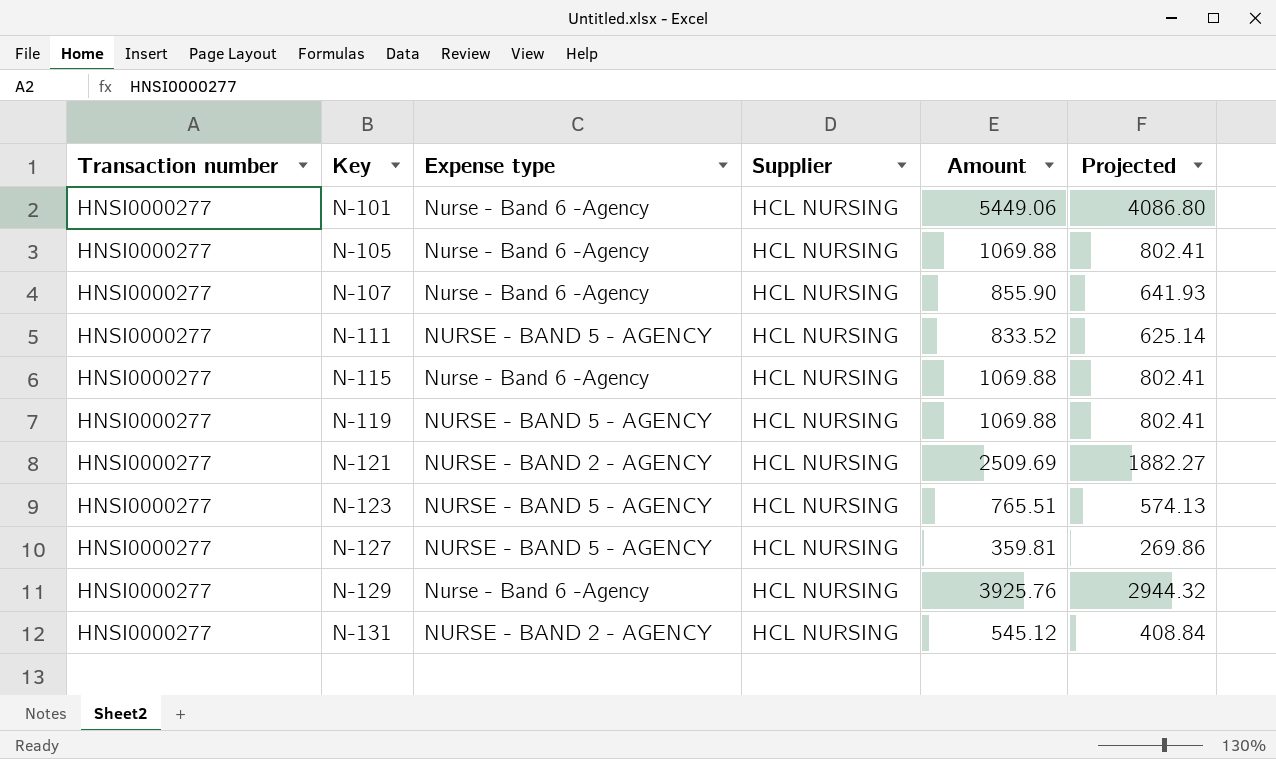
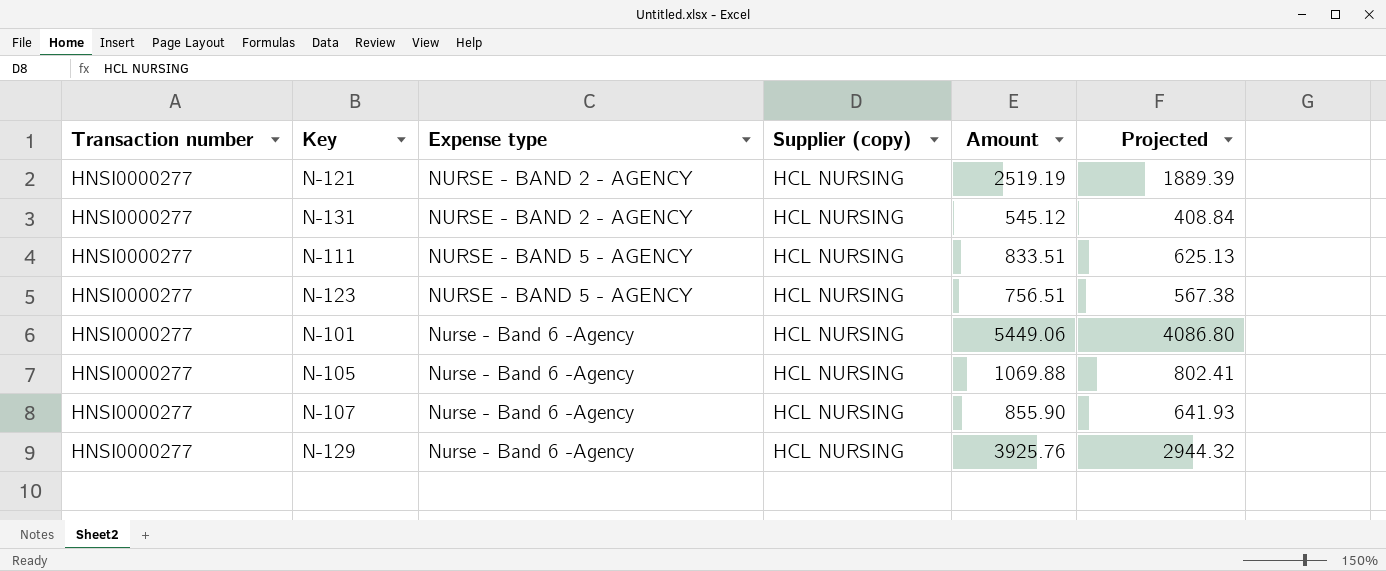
row order: Key ascending -> Expense type ascending
column name: Supplier -> Supplier (copy)
row N-115: HNSI0000277 | Nurse - Band 6 -Agency | HCL NURSING | 1069.88 | 802.41 -> none
row N-119: HNSI0000277 | NURSE - BAND 5 - AGENCY | HCL NURSING | 1069.88 | 802.41 -> none
row N-127: HNSI0000277 | NURSE - BAND 5 - AGENCY | HCL NURSING | 359.81 | 269.86 -> none
N-121 | Amount: 2509.69 -> 2519.19
N-121 | Projected: 1882.27 -> 1889.39
N-111 | Amount: 833.52 -> 833.51
N-111 | Projected: 625.14 -> 625.13
N-123 | Amount: 765.51 -> 756.51
N-123 | Projected: 574.13 -> 567.38

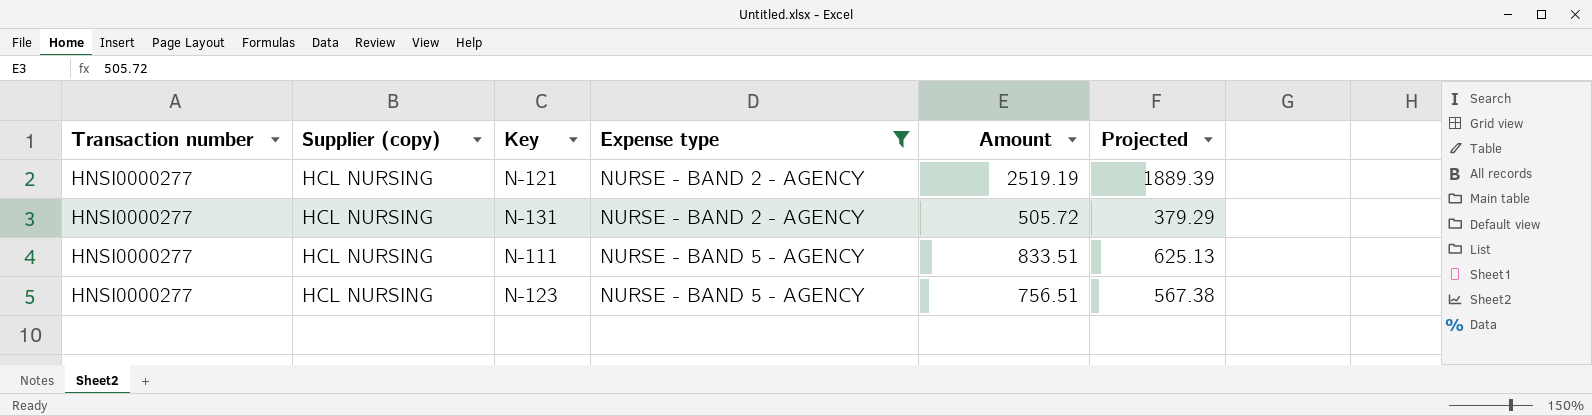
filter: none -> Expense type != Nurse - Band 6 -Agency
column Supplier (copy) | position: 4 -> 2
N-131 | Amount: 545.12 -> 505.72
N-131 | Projected: 408.84 -> 379.29

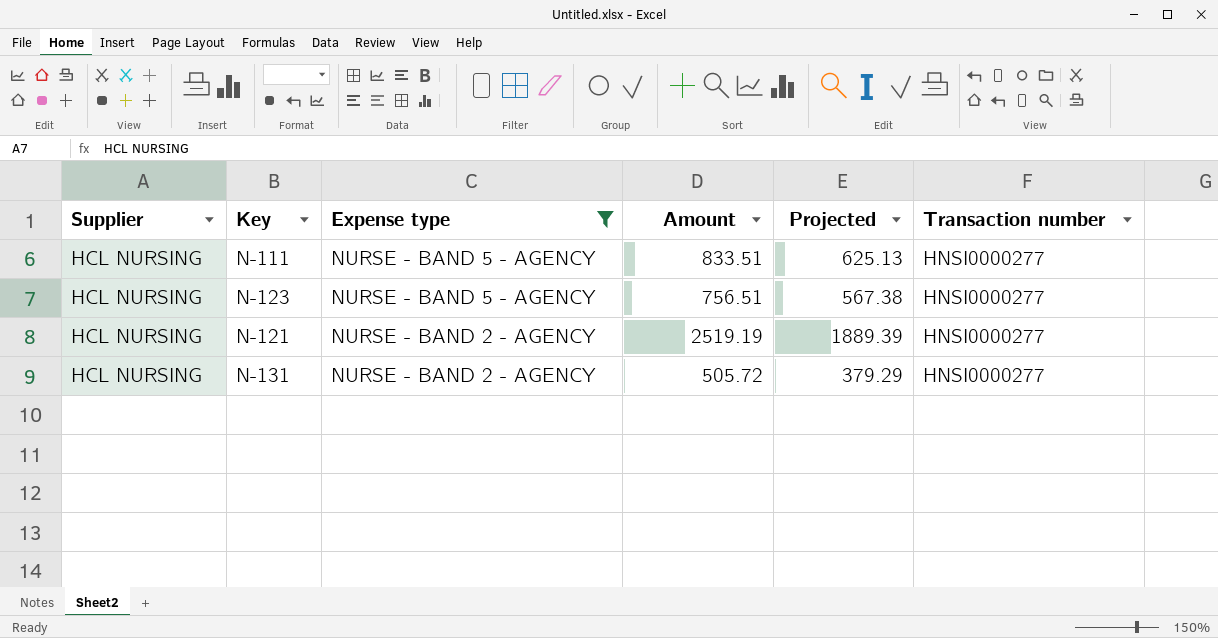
row order: Expense type ascending -> Expense type descending
column name: Supplier (copy) -> Supplier
column Transaction number | position: 1 -> 6

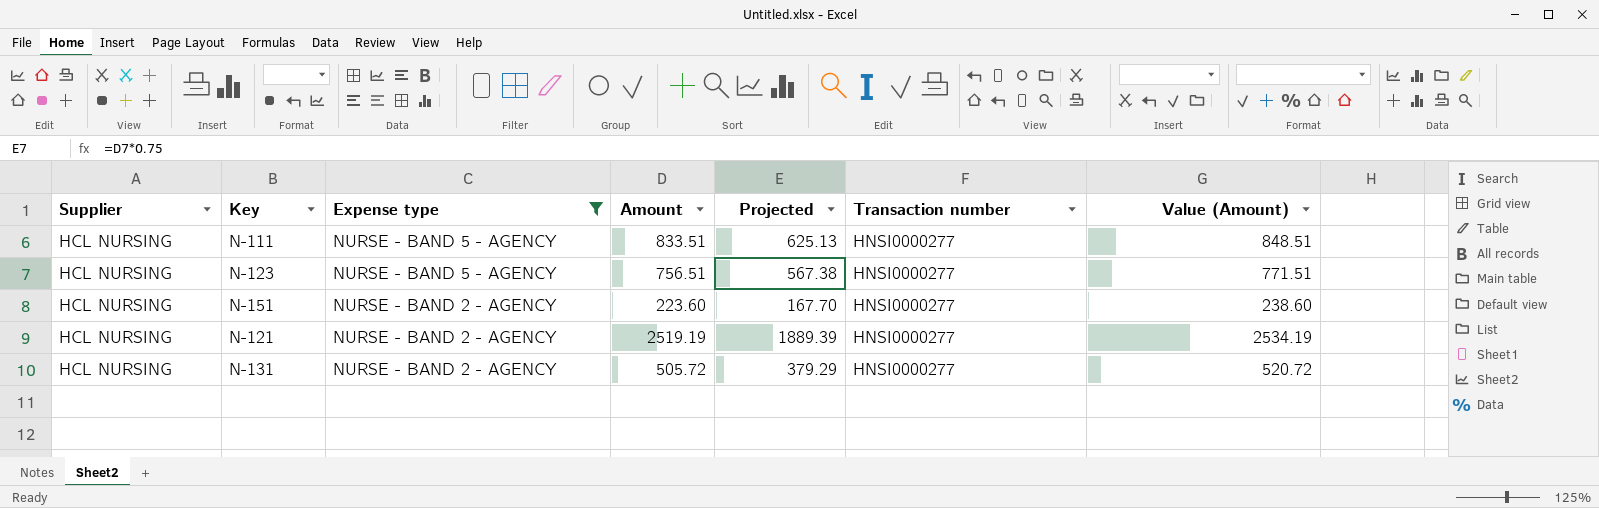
column Value (Amount) | formula: none -> [Amount] + 15
row N-151: none -> HCL NURSING | NURSE - BAND 2 - AGENCY | 223.60 | 167.70 | HNSI0000277 | 238.60

